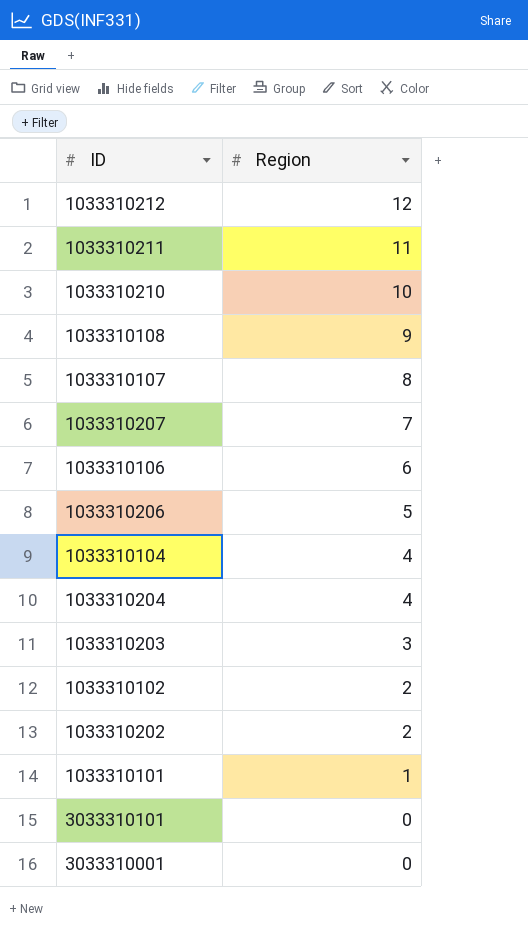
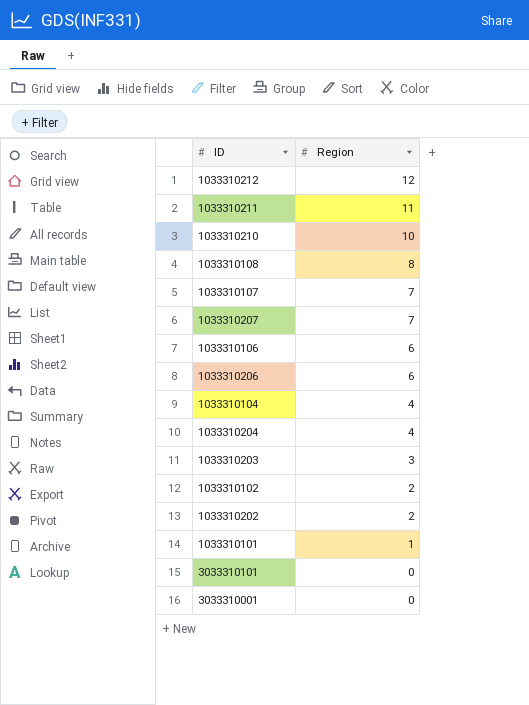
1033310108 | Region: 9 -> 8
1033310107 | Region: 8 -> 7
1033310206 | Region: 5 -> 6

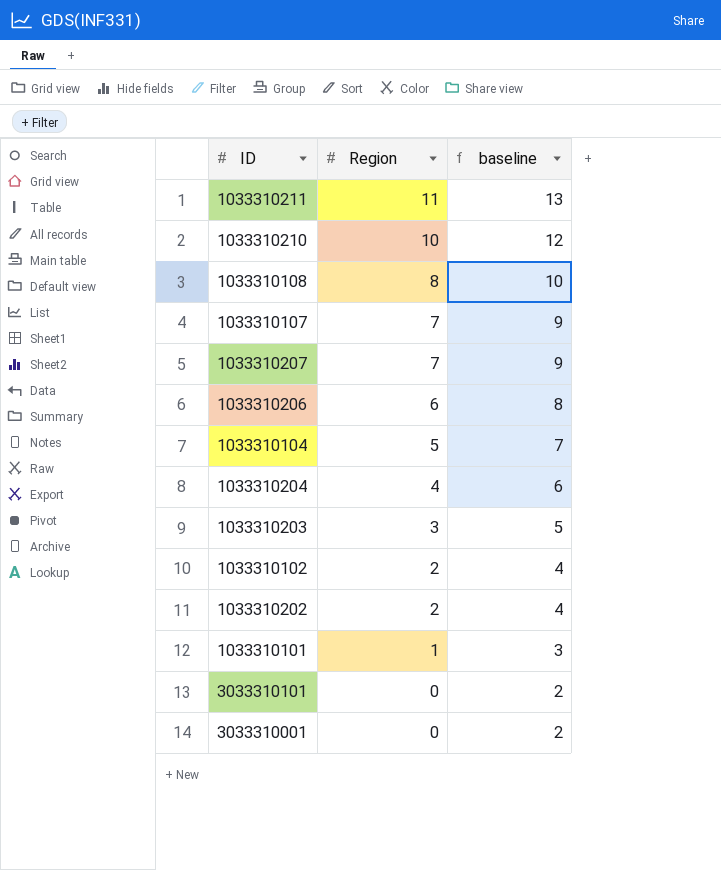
column baseline | formula: none -> [Region] + 2
row 1033310212: 12 -> none
row 1033310106: 6 -> none
1033310104 | Region: 4 -> 5

